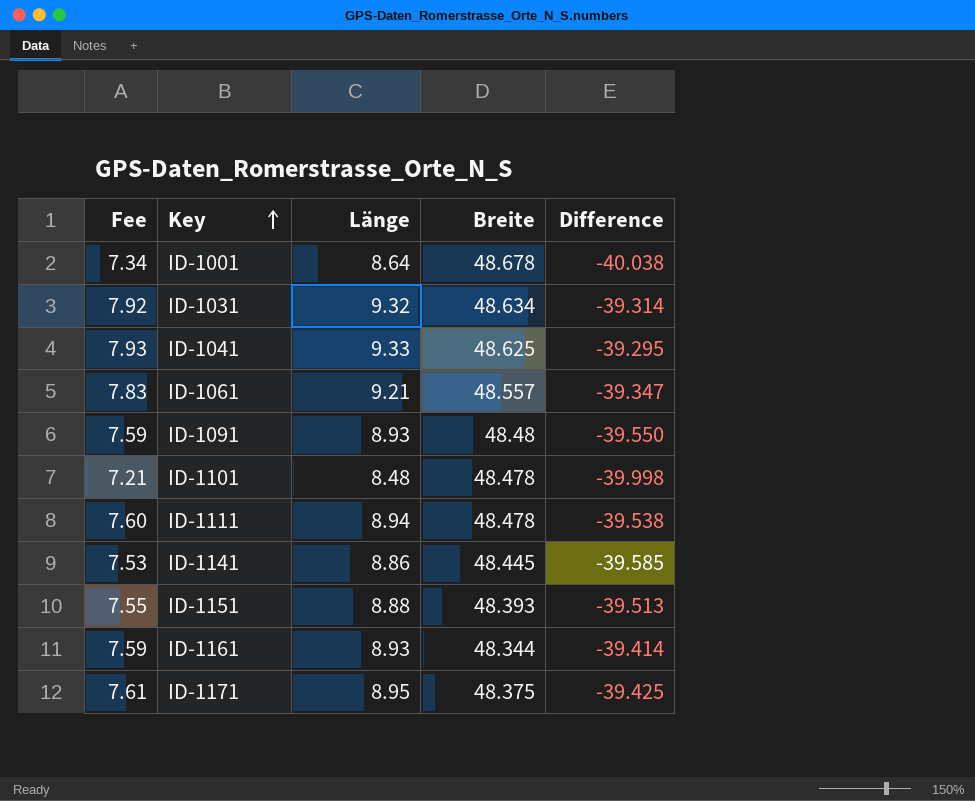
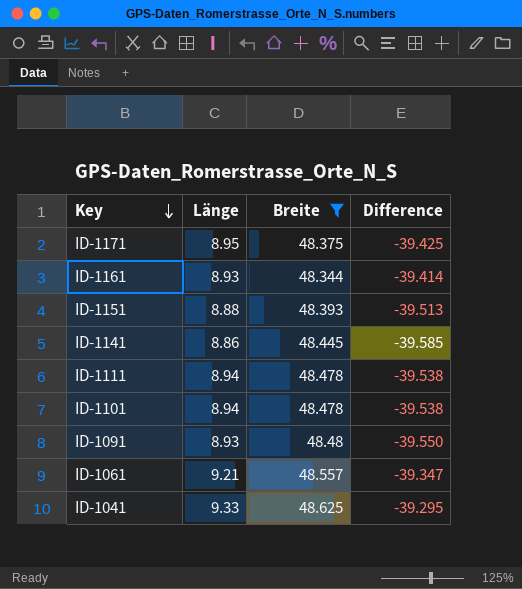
filter: none -> Breite <= 48.625
row order: Key ascending -> Key descending
column Fee | formula: [Länge] * 0.85 -> none
ID-1101 | Länge: 8.48 -> 8.94
ID-1101 | Difference: -39.998 -> -39.538

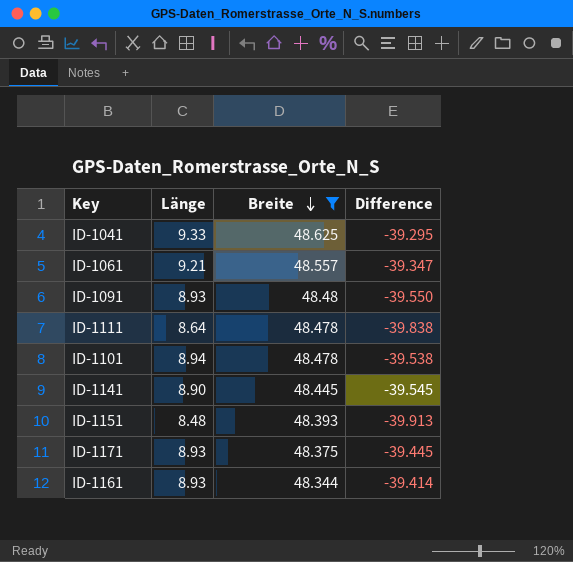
row order: Key descending -> Breite descending
ID-1111 | Länge: 8.94 -> 8.64
ID-1111 | Difference: -39.538 -> -39.838
ID-1141 | Länge: 8.86 -> 8.90
ID-1141 | Difference: -39.585 -> -39.545
ID-1151 | Länge: 8.88 -> 8.48
ID-1151 | Difference: -39.513 -> -39.913
ID-1171 | Länge: 8.95 -> 8.93
ID-1171 | Difference: -39.425 -> -39.445

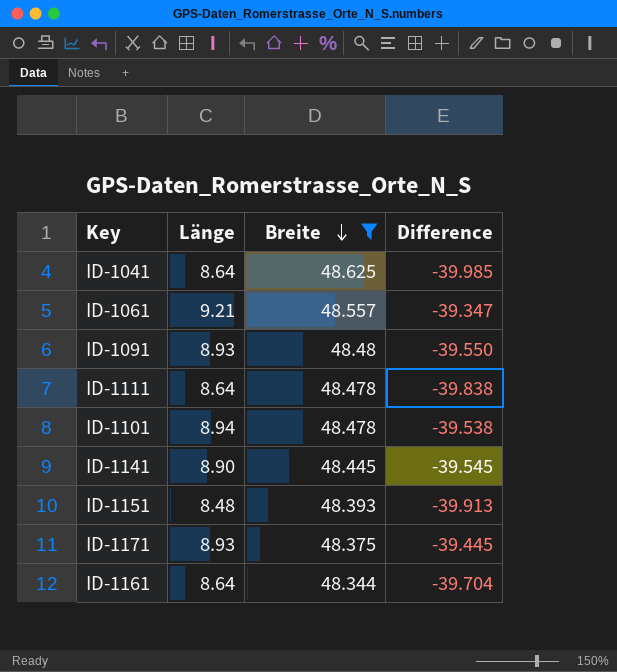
ID-1041 | Länge: 9.33 -> 8.64
ID-1041 | Difference: -39.295 -> -39.985
ID-1161 | Länge: 8.93 -> 8.64
ID-1161 | Difference: -39.414 -> -39.704

